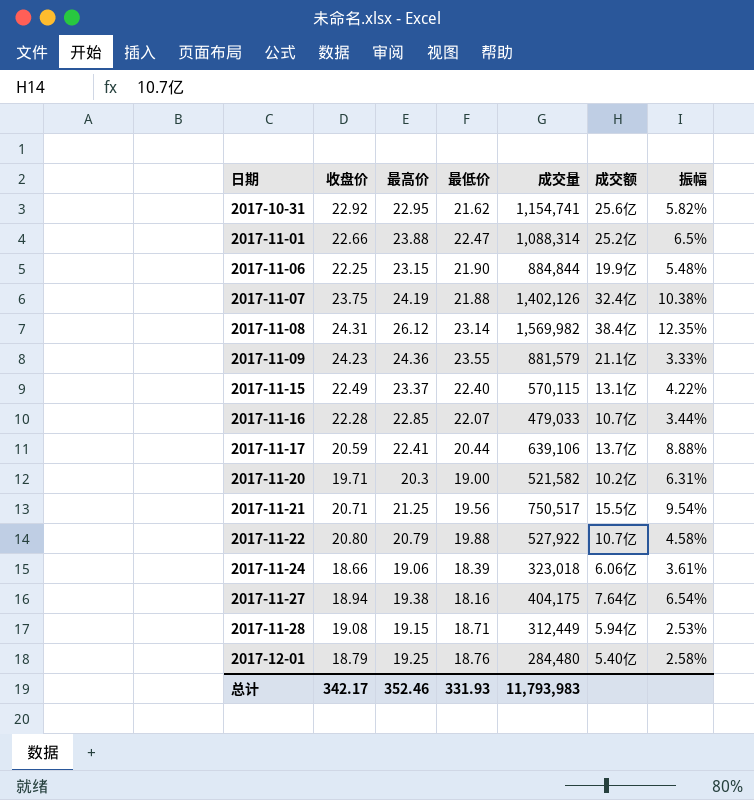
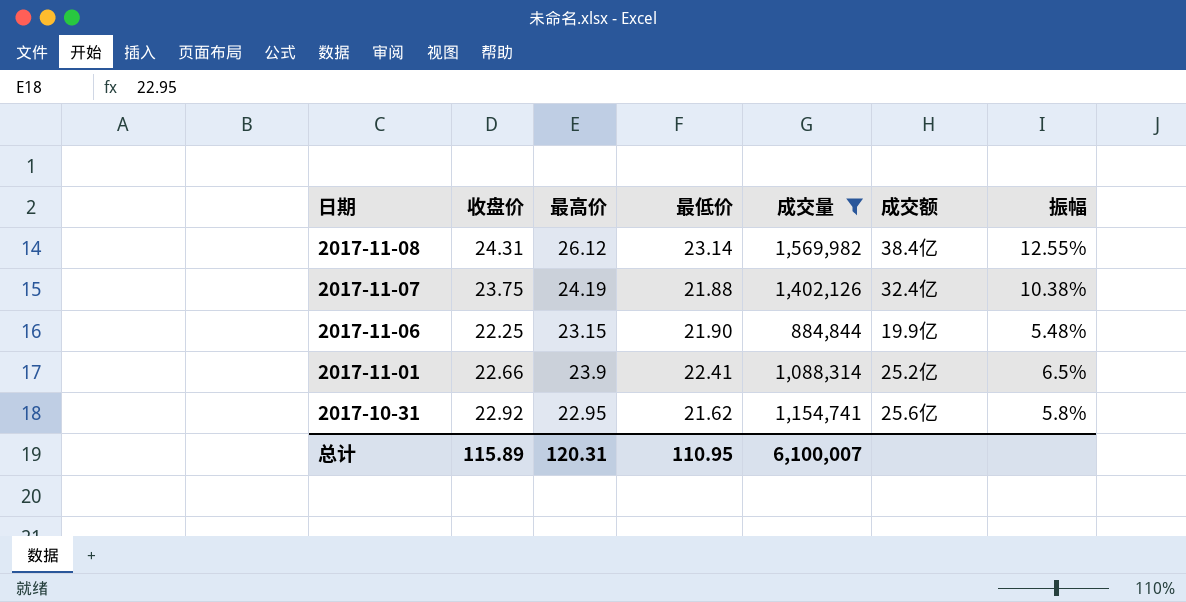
filter: none -> 成交量 >= 884,844
row order: 日期 ascending -> 日期 descending
2017-11-08 | 振幅: 12.35% -> 12.55%
2017-11-01 | 最高价: 23.88 -> 23.9
2017-11-01 | 最低价: 22.47 -> 22.41
2017-10-31 | 振幅: 5.82% -> 5.8%
总计 | 收盘价: 342.17 -> 115.89
总计 | 最高价: 352.46 -> 120.31
总计 | 最低价: 331.93 -> 110.95
总计 | 成交量: 11,793,983 -> 6,100,007

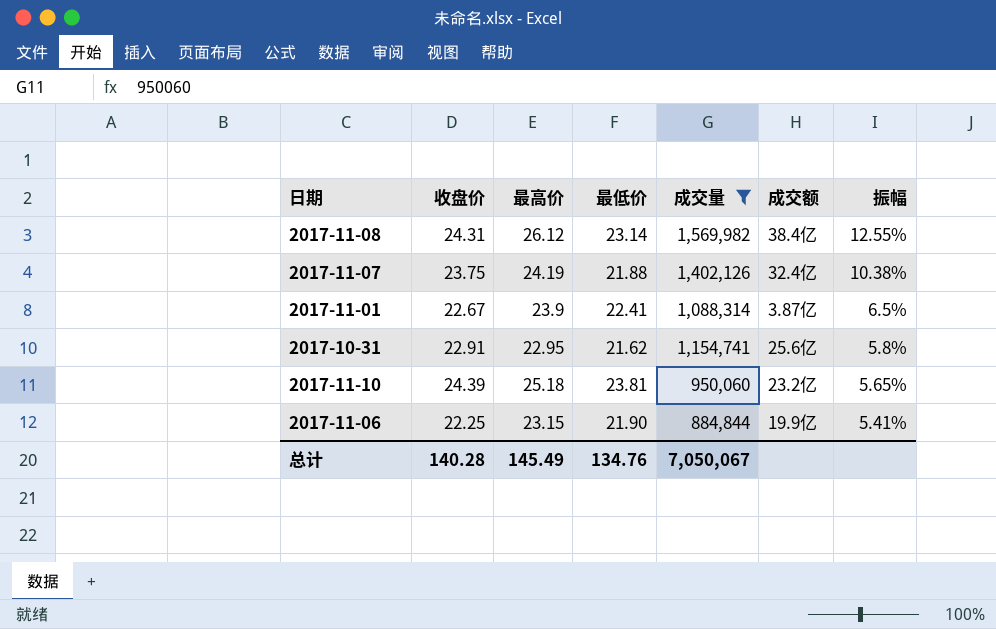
row order: 日期 descending -> 振幅 descending
2017-11-01 | 收盘价: 22.66 -> 22.67
2017-11-01 | 成交额: 25.2亿 -> 3.87亿
2017-10-31 | 收盘价: 22.92 -> 22.91
row 2017-11-10: none -> 24.39 | 25.18 | 23.81 | 950,060 | 23.2亿 | 5.65%
2017-11-06 | 振幅: 5.48% -> 5.41%
总计 | 收盘价: 115.89 -> 140.28
总计 | 最高价: 120.31 -> 145.49
总计 | 最低价: 110.95 -> 134.76
总计 | 成交量: 6,100,007 -> 7,050,067

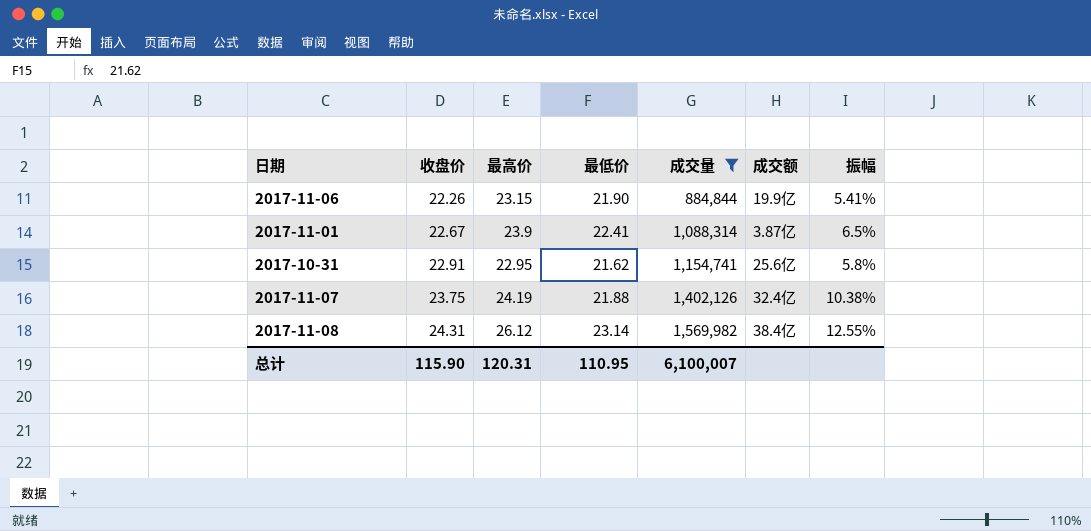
row order: 振幅 descending -> 收盘价 ascending
row 2017-11-10: 24.39 | 25.18 | 23.81 | 950,060 | 23.2亿 | 5.65% -> none
2017-11-06 | 收盘价: 22.25 -> 22.26
总计 | 收盘价: 140.28 -> 115.90
总计 | 最高价: 145.49 -> 120.31
总计 | 最低价: 134.76 -> 110.95
总计 | 成交量: 7,050,067 -> 6,100,007

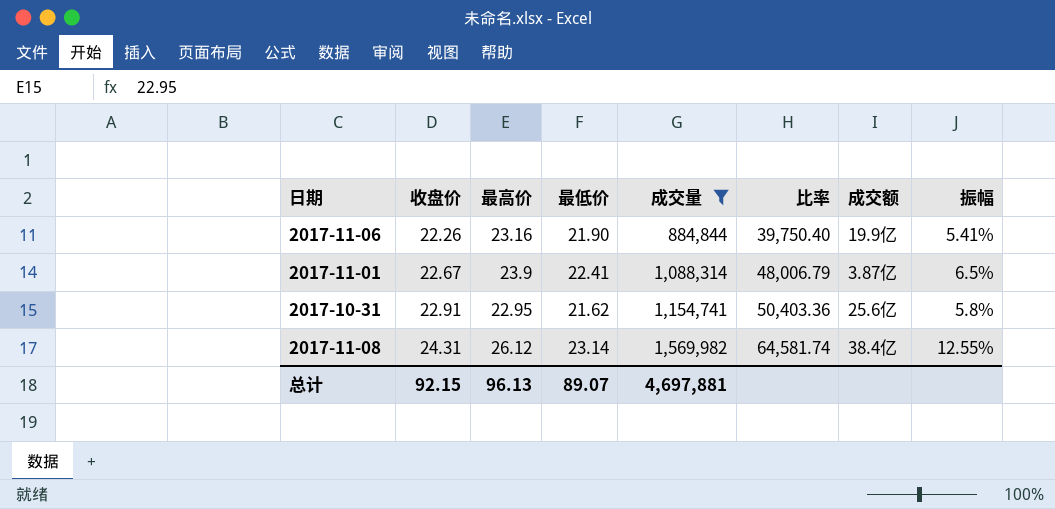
column 比率 | formula: none -> [成交量] / [收盘价]
row 2017-11-07: 23.75 | 24.19 | 21.88 | 1,402,126 | 32.4亿 | 10.38% -> none
2017-11-06 | 最高价: 23.15 -> 23.16
总计 | 收盘价: 115.90 -> 92.15
总计 | 最高价: 120.31 -> 96.13
总计 | 最低价: 110.95 -> 89.07
总计 | 成交量: 6,100,007 -> 4,697,881

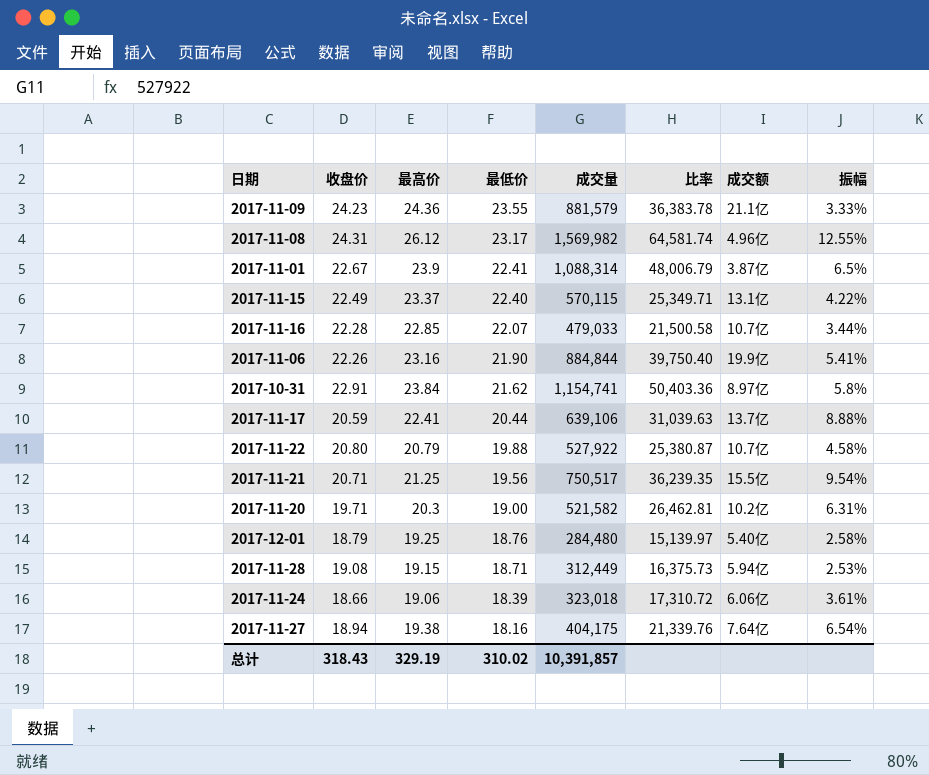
filter: 成交量 >= 884,844 -> none
row order: 收盘价 ascending -> 最低价 descending
2017-11-08 | 最低价: 23.14 -> 23.17
2017-11-08 | 成交额: 38.4亿 -> 4.96亿
2017-10-31 | 最高价: 22.95 -> 23.84
2017-10-31 | 成交额: 25.6亿 -> 8.97亿
总计 | 收盘价: 92.15 -> 318.43
总计 | 最高价: 96.13 -> 329.19
总计 | 最低价: 89.07 -> 310.02
总计 | 成交量: 4,697,881 -> 10,391,857

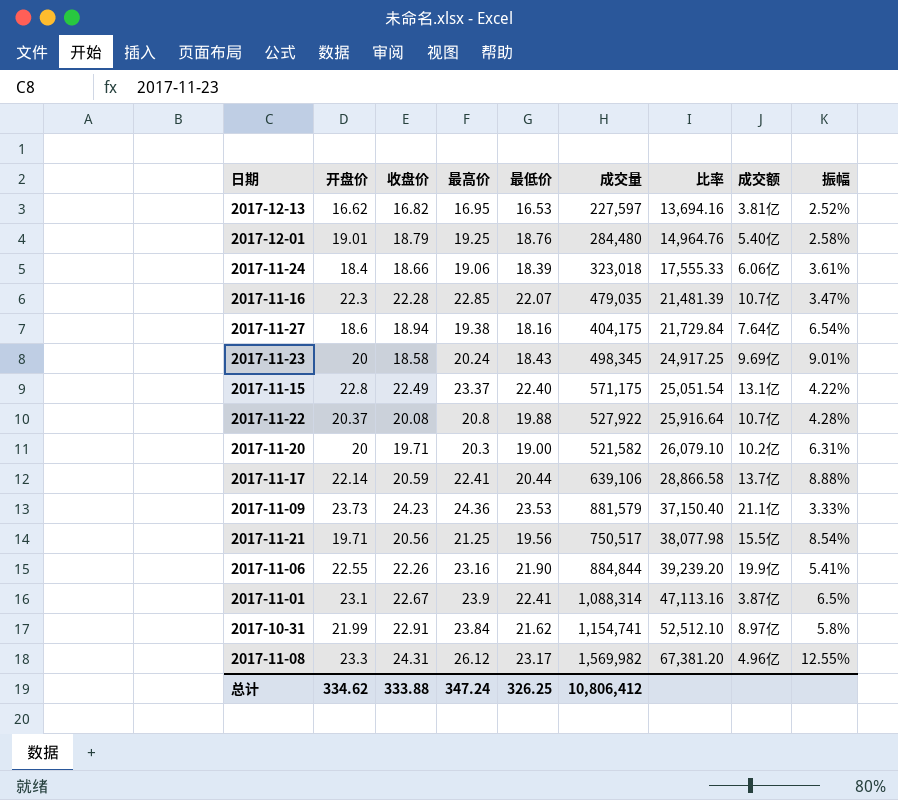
row order: 最低价 descending -> 比率 ascending
column 开盘价 | position: none -> 2
column 比率 | formula: [成交量] / [收盘价] -> [成交量] / [开盘价]
row 2017-11-28: 19.08 | 19.15 | 18.71 | 312,449 | 16,375.73 | 5.94亿 | 2.53% -> none
row 2017-12-13: none -> 16.62 | 16.82 | 16.95 | 16.53 | 227,597 | 13,694.16 | 3.81亿 | 2.52%
2017-11-16 | 成交量: 479,033 -> 479,035
2017-11-16 | 振幅: 3.44% -> 3.47%
row 2017-11-23: none -> 20 | 18.58 | 20.24 | 18.43 | 498,345 | 24,917.25 | 9.69亿 | 9.01%
2017-11-15 | 成交量: 570,115 -> 571,175
2017-11-22 | 收盘价: 20.80 -> 20.08
2017-11-22 | 最高价: 20.79 -> 20.8
2017-11-22 | 振幅: 4.58% -> 4.28%
2017-11-09 | 最低价: 23.55 -> 23.53
2017-11-21 | 收盘价: 20.71 -> 20.56
2017-11-21 | 振幅: 9.54% -> 8.54%
总计 | 收盘价: 318.43 -> 333.88
总计 | 最高价: 329.19 -> 347.24
总计 | 最低价: 310.02 -> 326.25
总计 | 成交量: 10,391,857 -> 10,806,412

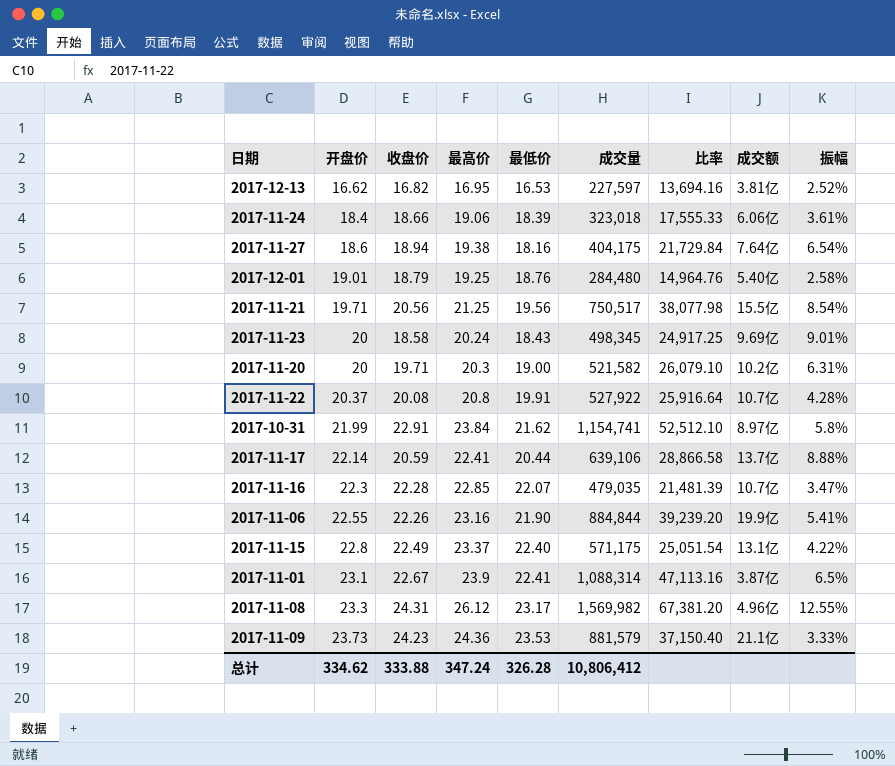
row order: 比率 ascending -> 开盘价 ascending
2017-11-22 | 最低价: 19.88 -> 19.91
总计 | 最低价: 326.25 -> 326.28

